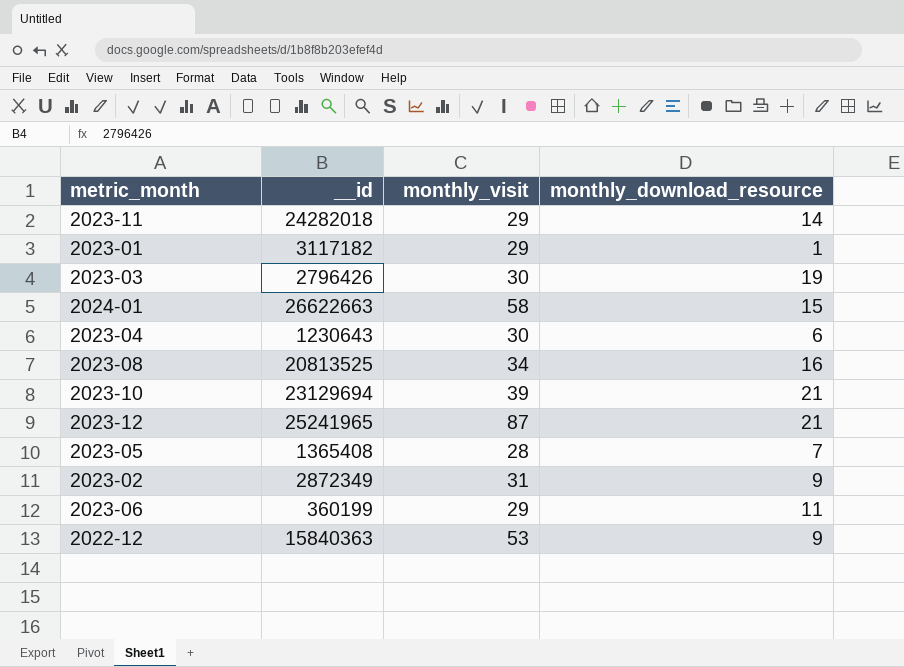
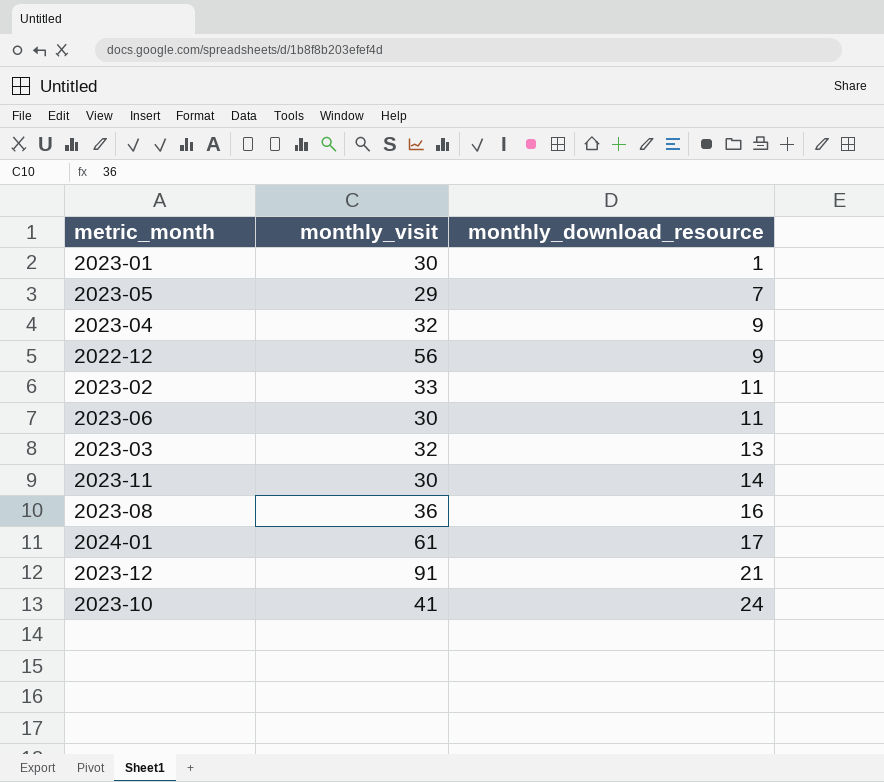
row order: none -> monthly_download_resource ascending
column __id | position: 2 -> none
2023-01 | monthly_visit: 29 -> 30
2023-05 | monthly_visit: 28 -> 29
2023-04 | monthly_visit: 30 -> 32
2023-04 | monthly_download_resource: 6 -> 9
2022-12 | monthly_visit: 53 -> 56
2023-02 | monthly_visit: 31 -> 33
2023-02 | monthly_download_resource: 9 -> 11
2023-06 | monthly_visit: 29 -> 30
2023-03 | monthly_visit: 30 -> 32
2023-03 | monthly_download_resource: 19 -> 13
2023-11 | monthly_visit: 29 -> 30
2023-08 | monthly_visit: 34 -> 36
2024-01 | monthly_visit: 58 -> 61
2024-01 | monthly_download_resource: 15 -> 17
2023-12 | monthly_visit: 87 -> 91
2023-10 | monthly_visit: 39 -> 41
2023-10 | monthly_download_resource: 21 -> 24

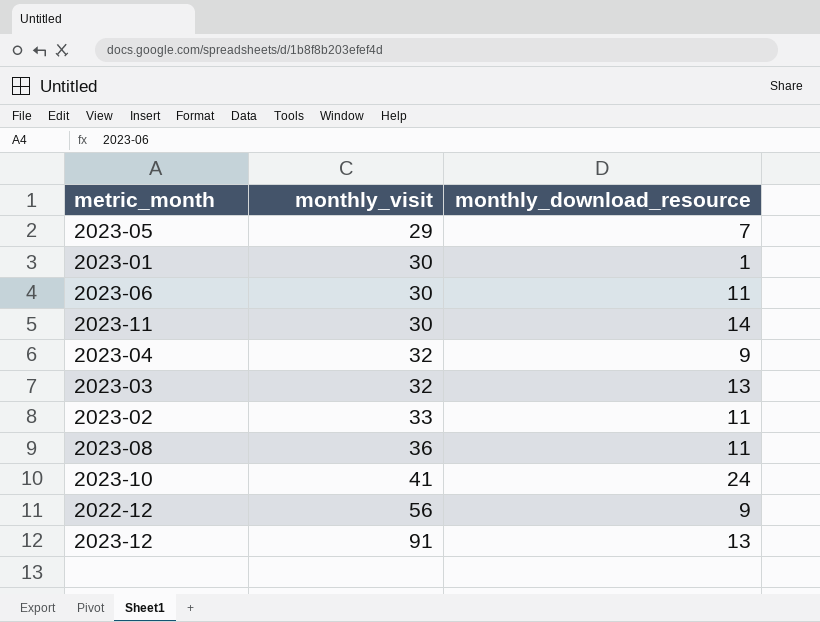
row order: monthly_download_resource ascending -> monthly_visit ascending
row 2024-01: 61 | 17 -> none
2023-08 | monthly_download_resource: 16 -> 11
2023-12 | monthly_download_resource: 21 -> 13

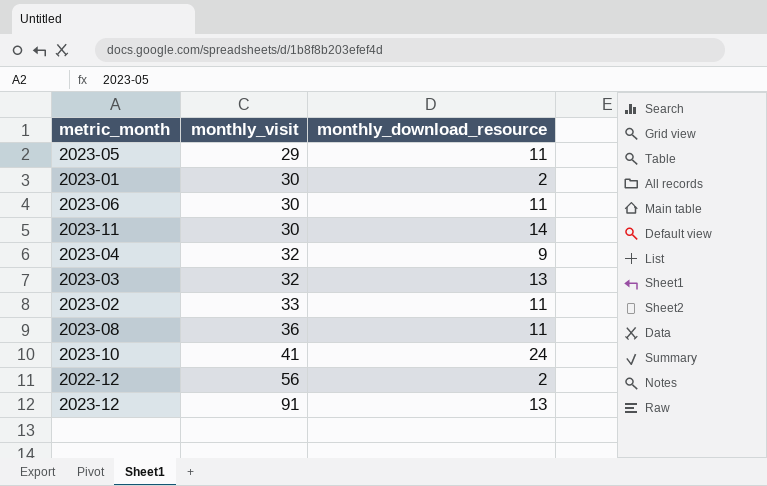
2023-05 | monthly_download_resource: 7 -> 11
2023-01 | monthly_download_resource: 1 -> 2
2022-12 | monthly_download_resource: 9 -> 2

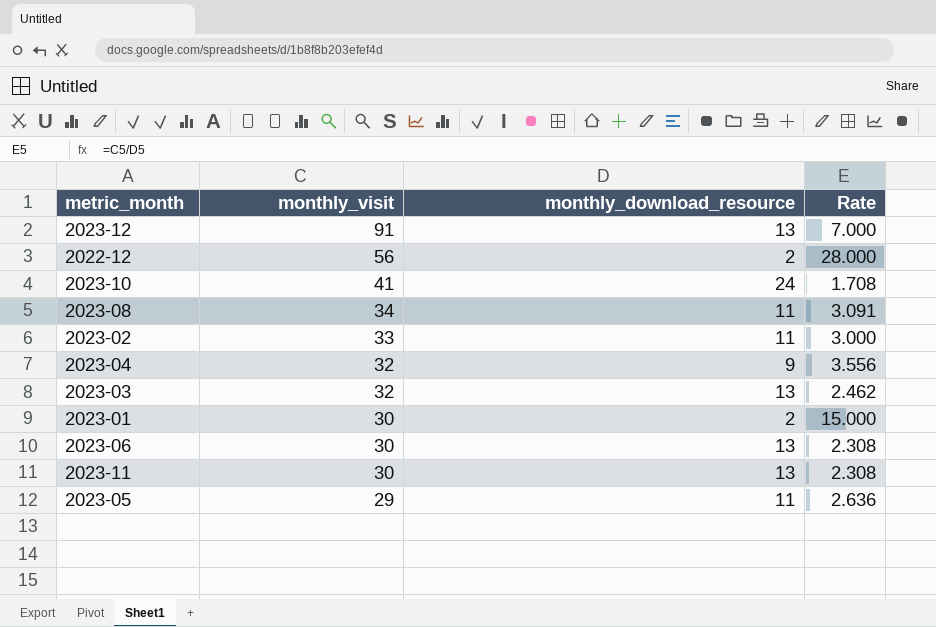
row order: monthly_visit ascending -> monthly_visit descending
column Rate | formula: none -> [monthly_visit] / [monthly_download_resource]
2023-08 | monthly_visit: 36 -> 34
2023-06 | monthly_download_resource: 11 -> 13
2023-11 | monthly_download_resource: 14 -> 13

